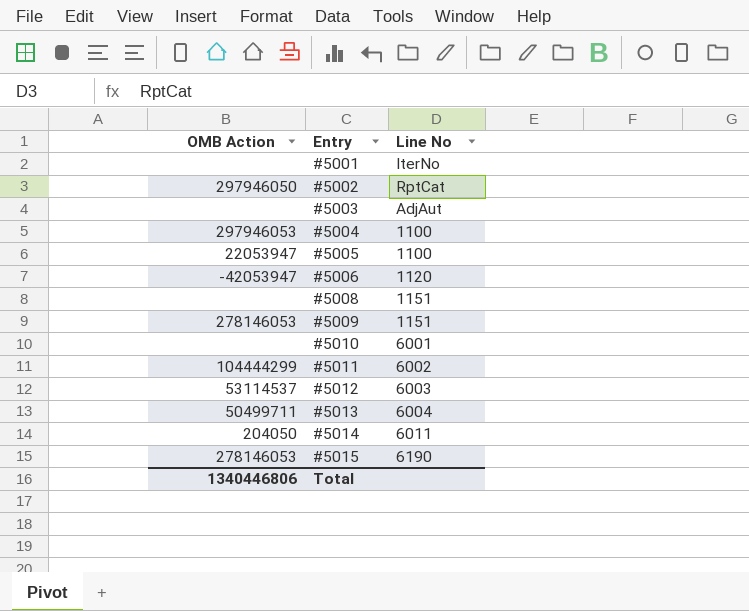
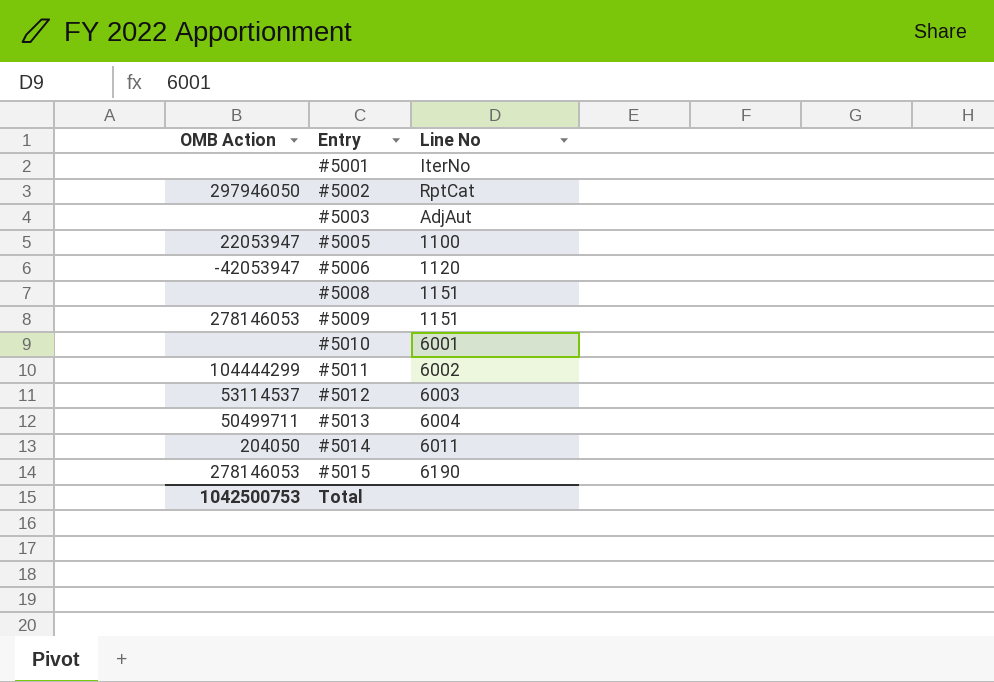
row #5004: 297946053 | 1100 -> none
Total | OMB Action: 1340446806 -> 1042500753

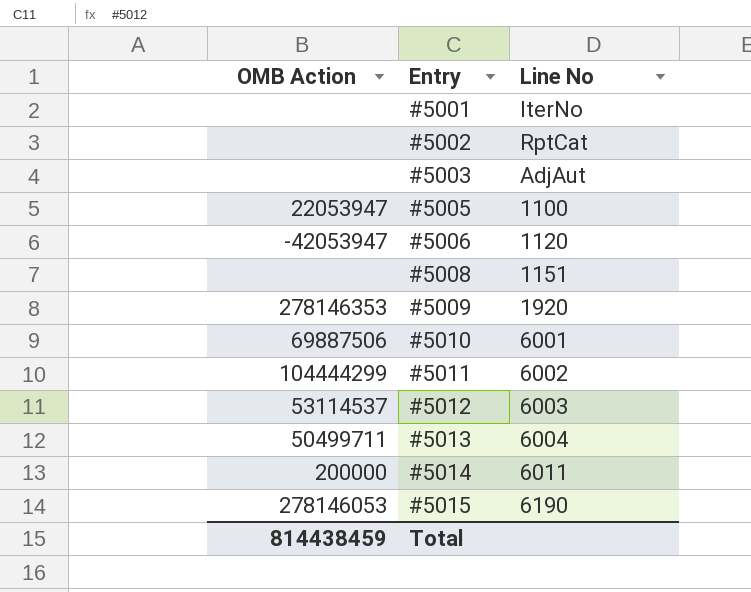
#5002 | OMB Action: 297946050 -> none
#5009 | OMB Action: 278146053 -> 278146353
#5009 | Line No: 1151 -> 1920
#5010 | OMB Action: none -> 69887506
#5014 | OMB Action: 204050 -> 200000
Total | OMB Action: 1042500753 -> 814438459

